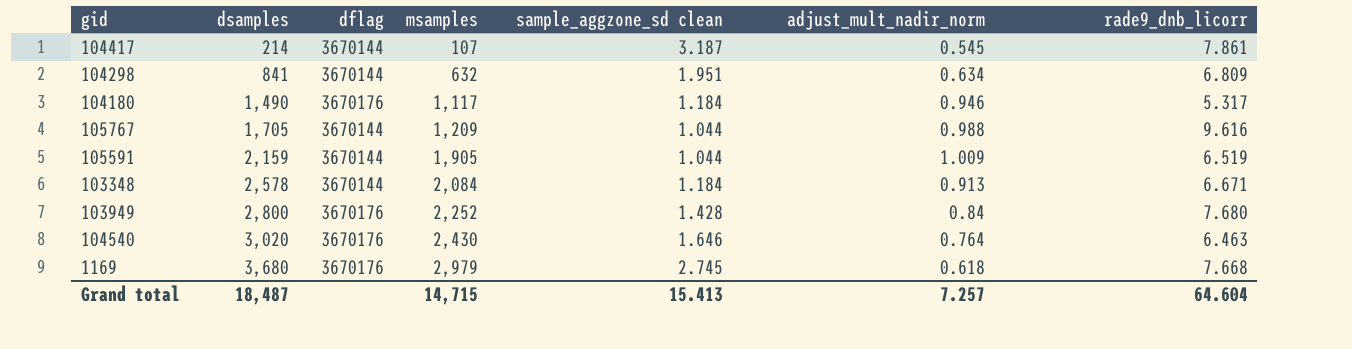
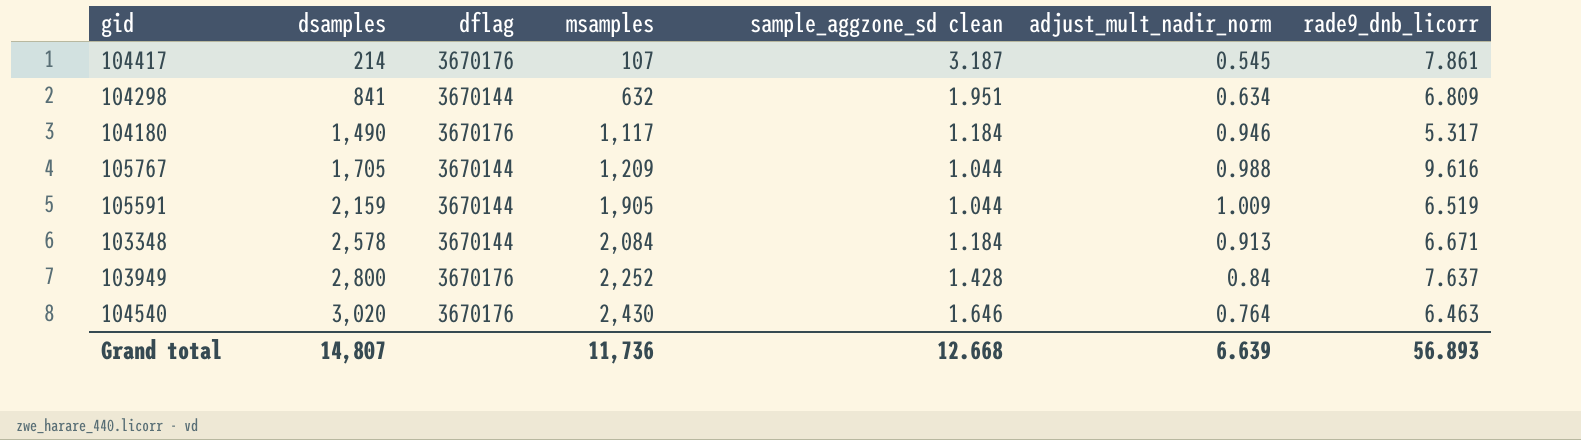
row 1169: 3,680 | 3670176 | 2,979 | 2.745 | 0.618 | 7.668 -> none
104417 | dflag: 3670144 -> 3670176
103949 | rade9_dnb_licorr: 7.680 -> 7.637
Grand total | dsamples: 18,487 -> 14,807
Grand total | msamples: 14,715 -> 11,736
Grand total | sample_aggzone_sd clean: 15.413 -> 12.668
Grand total | adjust_mult_nadir_norm: 7.257 -> 6.639
Grand total | rade9_dnb_licorr: 64.604 -> 56.893

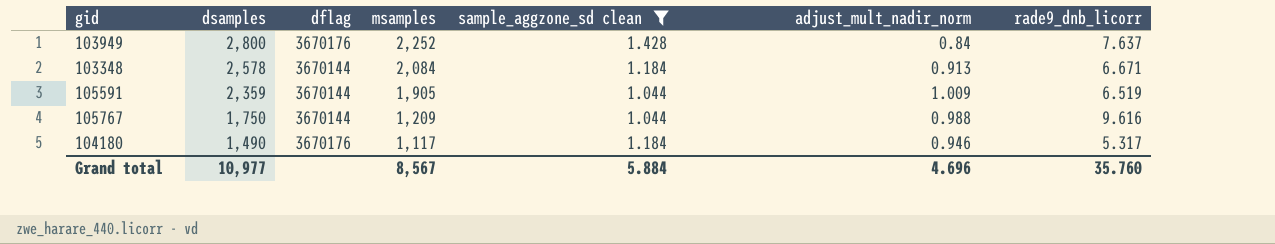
filter: none -> sample_aggzone_sd clean <= 1.428
row order: dsamples ascending -> dsamples descending
105591 | dsamples: 2,159 -> 2,359
105767 | dsamples: 1,705 -> 1,750
Grand total | dsamples: 14,807 -> 10,977
Grand total | msamples: 11,736 -> 8,567
Grand total | sample_aggzone_sd clean: 12.668 -> 5.884
Grand total | adjust_mult_nadir_norm: 6.639 -> 4.696
Grand total | rade9_dnb_licorr: 56.893 -> 35.760

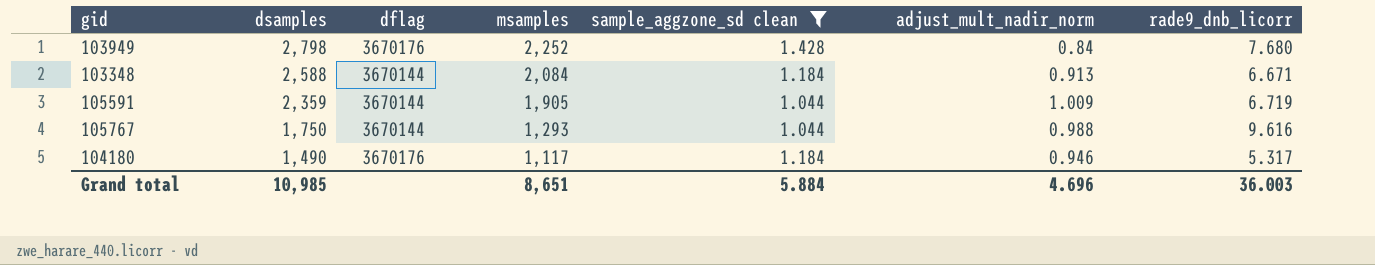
103949 | dsamples: 2,800 -> 2,798
103949 | rade9_dnb_licorr: 7.637 -> 7.680
103348 | dsamples: 2,578 -> 2,588
105591 | rade9_dnb_licorr: 6.519 -> 6.719
105767 | msamples: 1,209 -> 1,293
Grand total | dsamples: 10,977 -> 10,985
Grand total | msamples: 8,567 -> 8,651
Grand total | rade9_dnb_licorr: 35.760 -> 36.003

